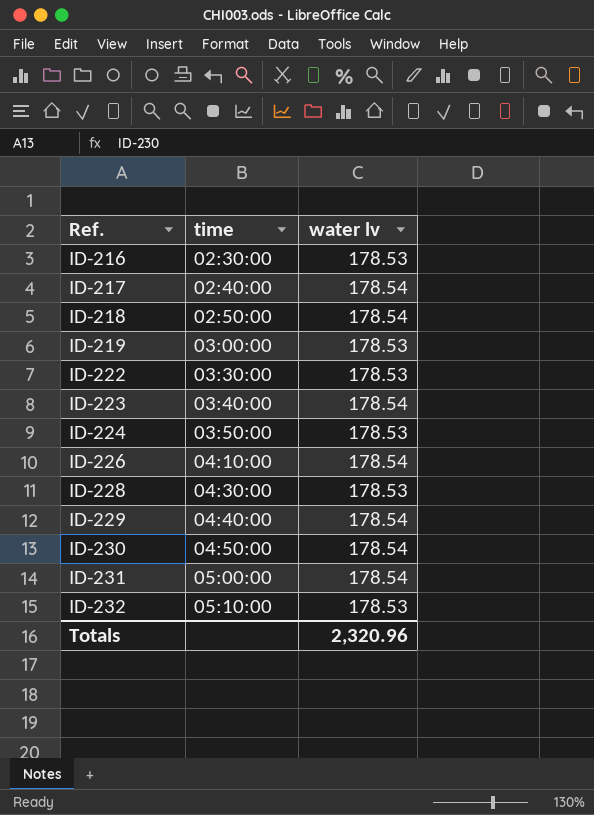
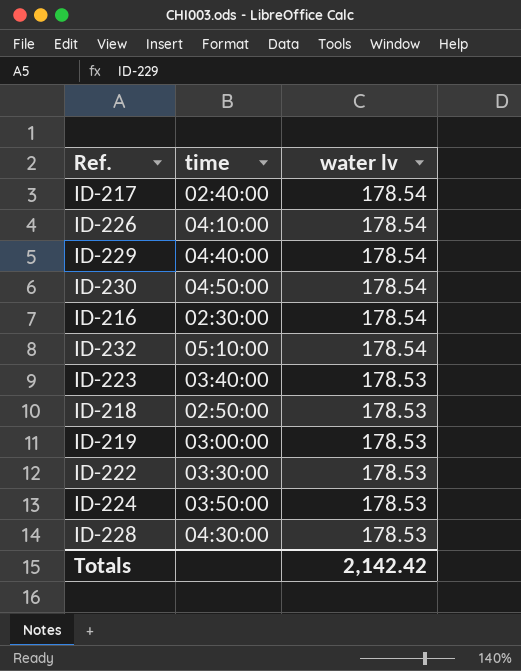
row order: Ref. ascending -> water lv descending
row ID-231: 05:00:00 | 178.54 -> none
ID-216 | water lv: 178.53 -> 178.54
ID-232 | water lv: 178.53 -> 178.54
ID-223 | water lv: 178.54 -> 178.53
ID-218 | water lv: 178.54 -> 178.53
Totals | water lv: 2,320.96 -> 2,142.42

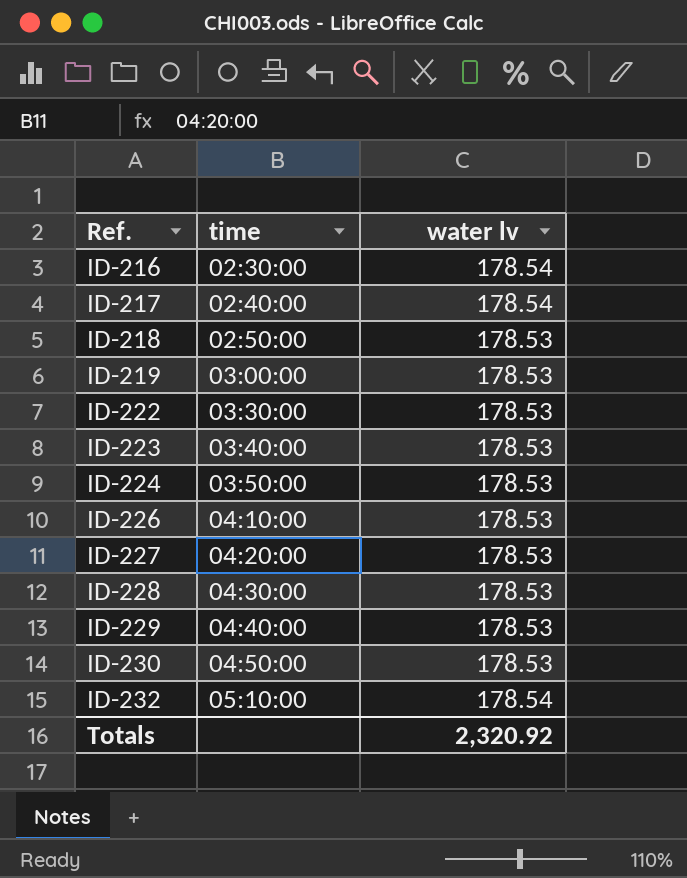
row order: water lv descending -> Ref. ascending
ID-226 | water lv: 178.54 -> 178.53
row ID-227: none -> 04:20:00 | 178.53
ID-229 | water lv: 178.54 -> 178.53
ID-230 | water lv: 178.54 -> 178.53
Totals | water lv: 2,142.42 -> 2,320.92

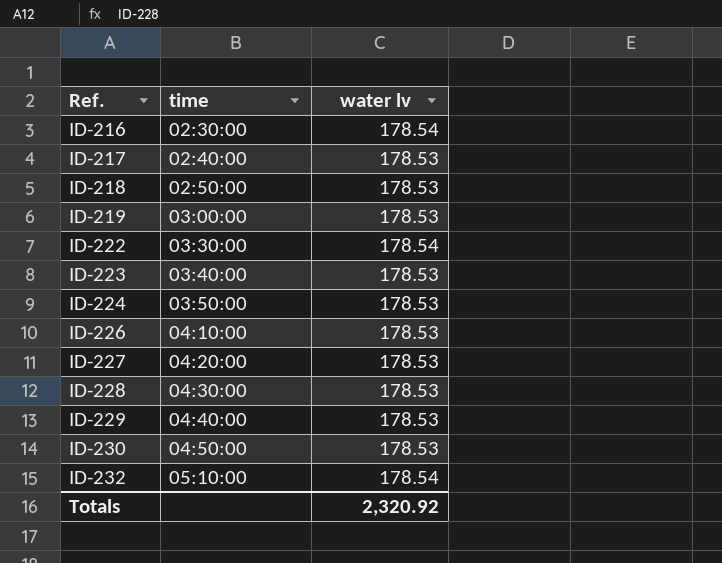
ID-217 | water lv: 178.54 -> 178.53
ID-222 | water lv: 178.53 -> 178.54

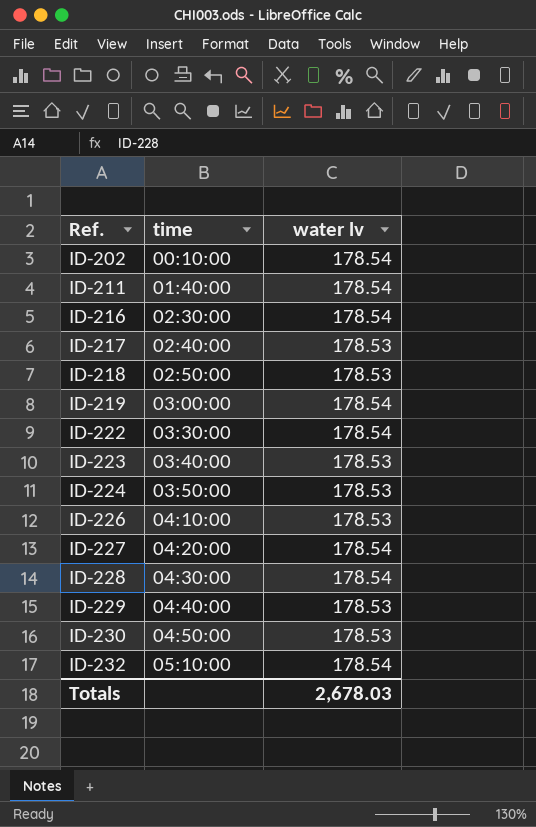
row ID-202: none -> 00:10:00 | 178.54
row ID-211: none -> 01:40:00 | 178.54
ID-219 | water lv: 178.53 -> 178.54
ID-227 | water lv: 178.53 -> 178.54
ID-228 | water lv: 178.53 -> 178.54
Totals | water lv: 2,320.92 -> 2,678.03

